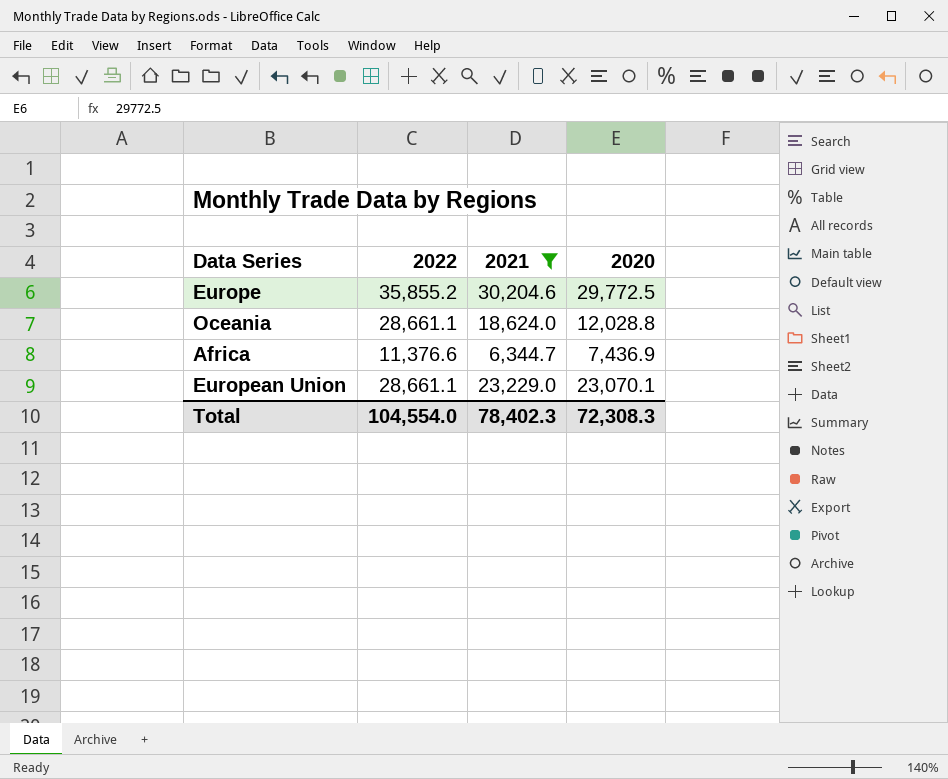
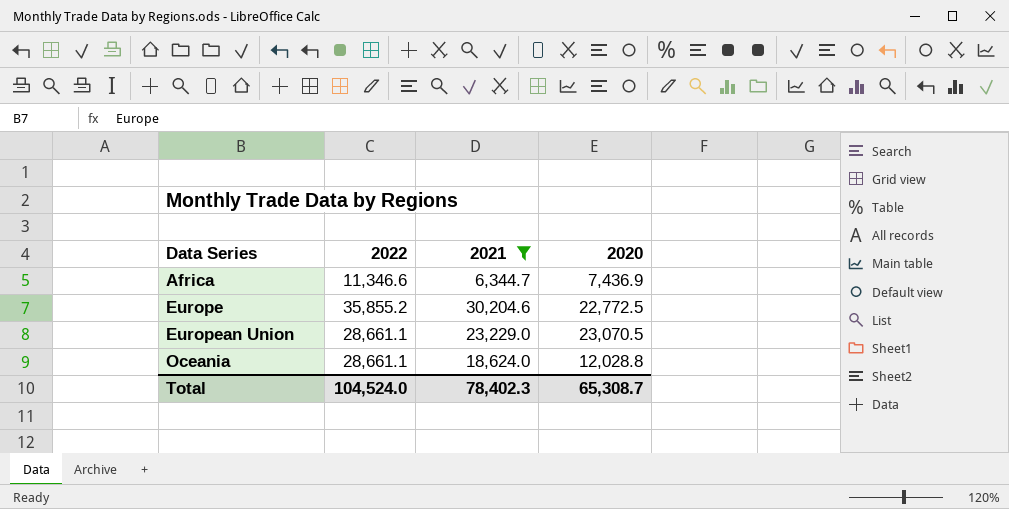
row order: none -> Data Series ascending
Africa | 2022: 11,376.6 -> 11,346.6
Europe | 2020: 29,772.5 -> 22,772.5
European Union | 2020: 23,070.1 -> 23,070.5
Total | 2022: 104,554.0 -> 104,524.0
Total | 2020: 72,308.3 -> 65,308.7

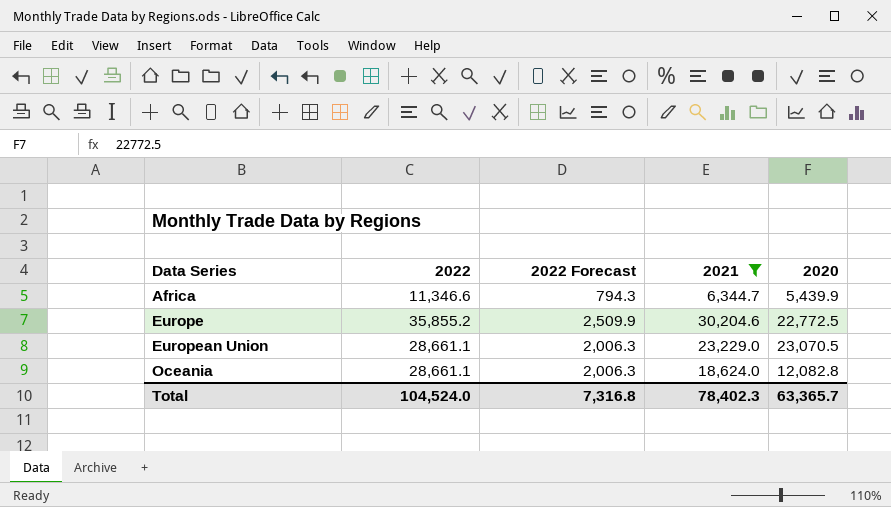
column 2022 Forecast | formula: none -> [2022] * 0.07
Africa | 2020: 7,436.9 -> 5,439.9
Oceania | 2020: 12,028.8 -> 12,082.8
Total | 2020: 65,308.7 -> 63,365.7

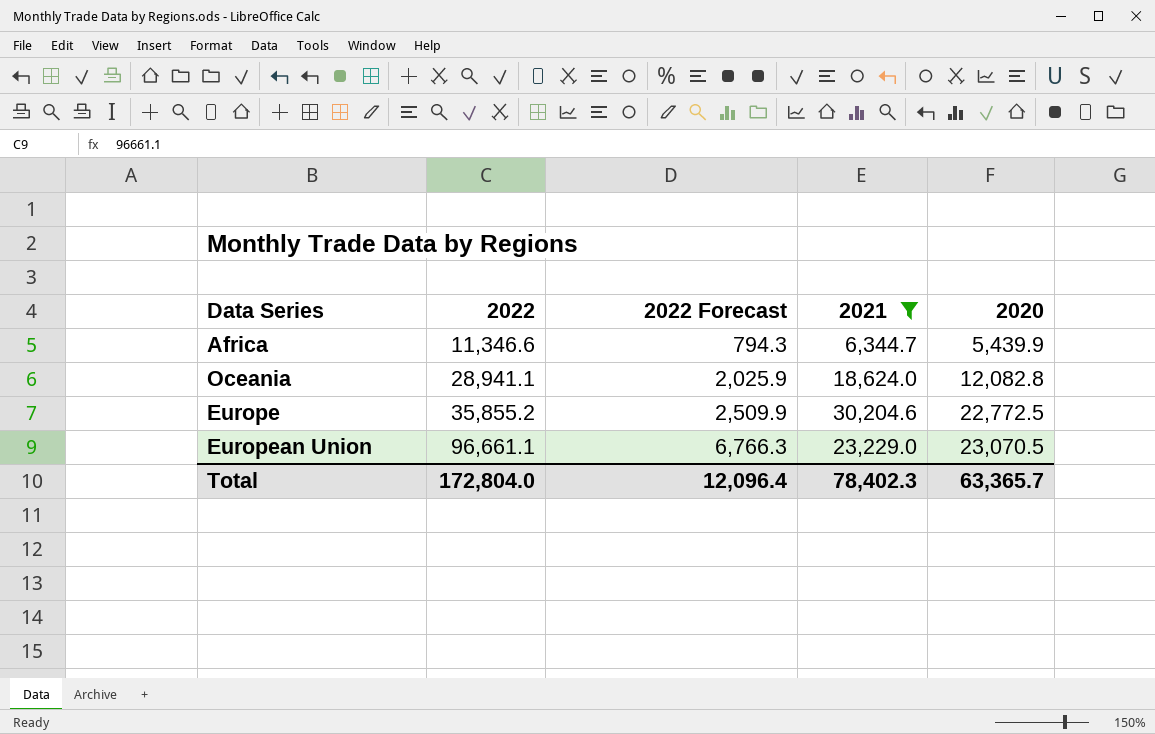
row order: Data Series ascending -> 2022 ascending
Oceania | 2022: 28,661.1 -> 28,941.1
Oceania | 2022 Forecast: 2,006.3 -> 2,025.9
European Union | 2022: 28,661.1 -> 96,661.1
European Union | 2022 Forecast: 2,006.3 -> 6,766.3
Total | 2022: 104,524.0 -> 172,804.0
Total | 2022 Forecast: 7,316.8 -> 12,096.4

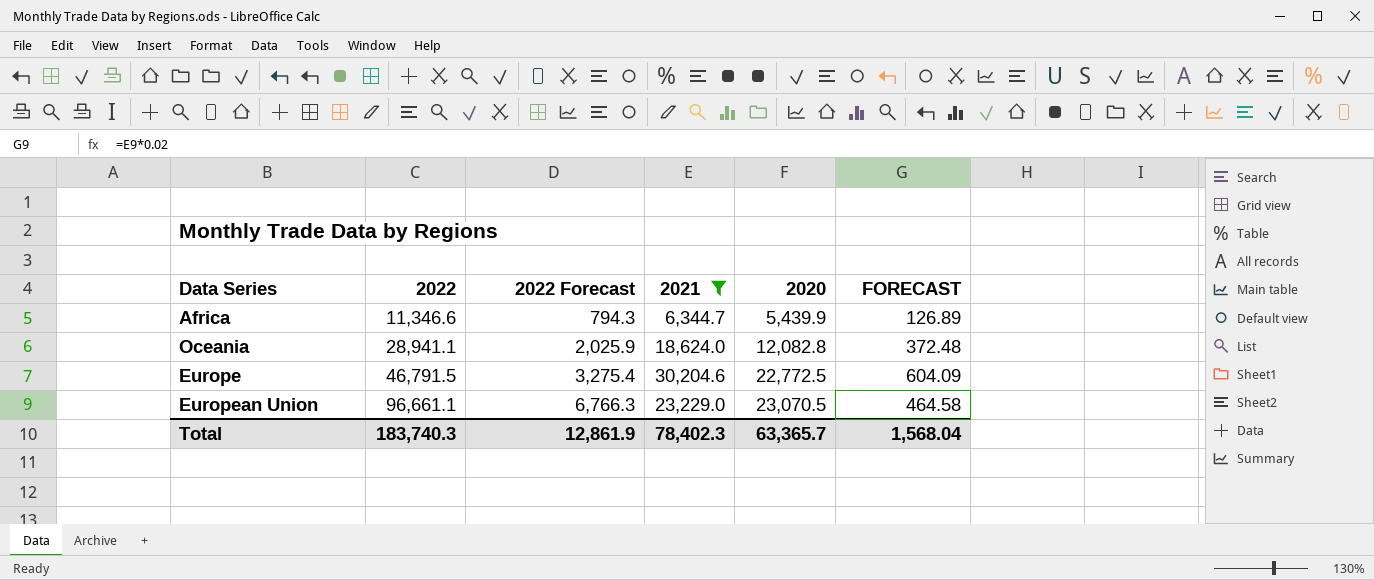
column FORECAST | formula: none -> [2021] * 0.02
Europe | 2022: 35,855.2 -> 46,791.5
Europe | 2022 Forecast: 2,509.9 -> 3,275.4
Total | 2022: 172,804.0 -> 183,740.3
Total | 2022 Forecast: 12,096.4 -> 12,861.9

